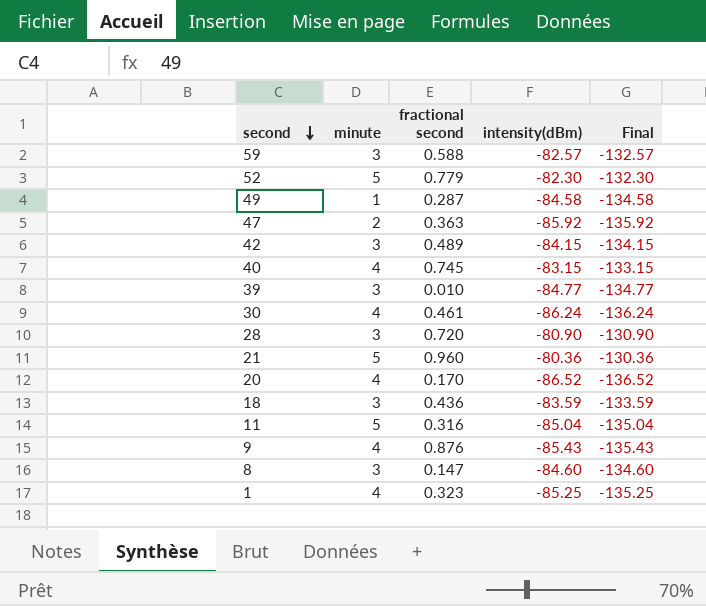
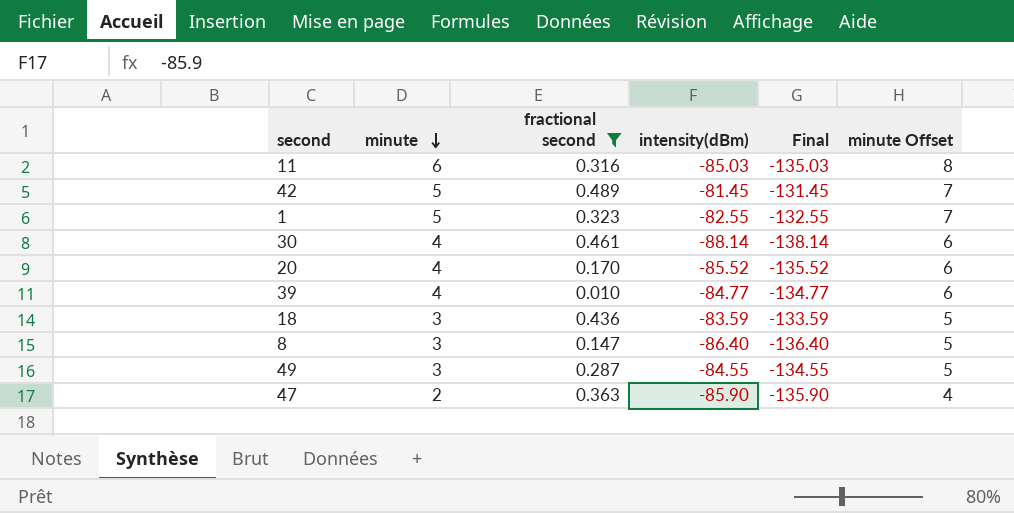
filter: none -> fractional second <= 0.489
row order: second descending -> minute descending
column minute Offset | formula: none -> [minute] + 2
11 | minute: 5 -> 6
11 | intensity(dBm): -85.04 -> -85.03
11 | Final: -135.04 -> -135.03
42 | minute: 3 -> 5
42 | intensity(dBm): -84.15 -> -81.45
42 | Final: -134.15 -> -131.45
1 | minute: 4 -> 5
1 | intensity(dBm): -85.25 -> -82.55
1 | Final: -135.25 -> -132.55
30 | intensity(dBm): -86.24 -> -88.14
30 | Final: -136.24 -> -138.14
20 | intensity(dBm): -86.52 -> -85.52
20 | Final: -136.52 -> -135.52
39 | minute: 3 -> 4
8 | intensity(dBm): -84.60 -> -86.40
8 | Final: -134.60 -> -136.40
49 | minute: 1 -> 3
49 | intensity(dBm): -84.58 -> -84.55
49 | Final: -134.58 -> -134.55
47 | intensity(dBm): -85.92 -> -85.90
47 | Final: -135.92 -> -135.90

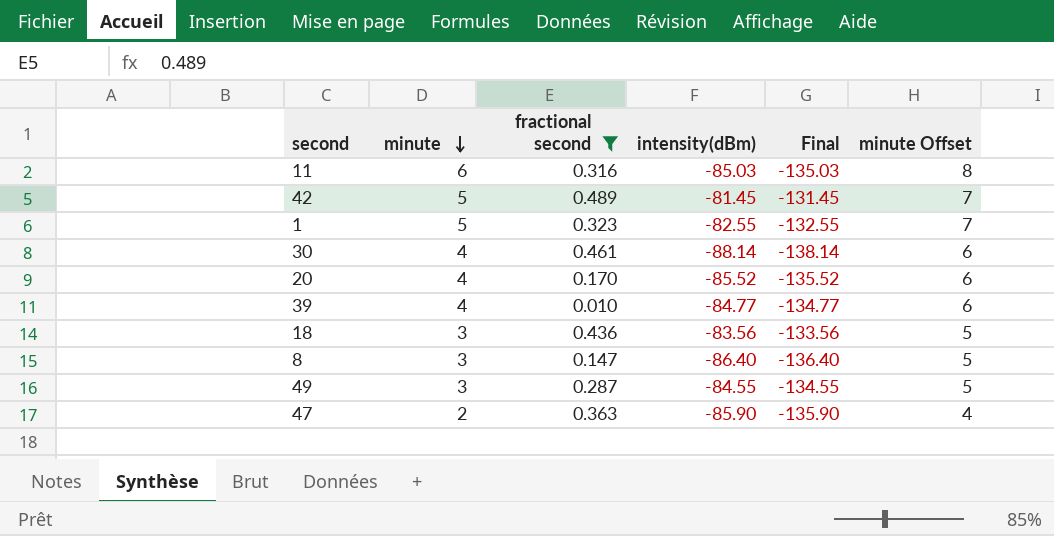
18 | intensity(dBm): -83.59 -> -83.56
18 | Final: -133.59 -> -133.56

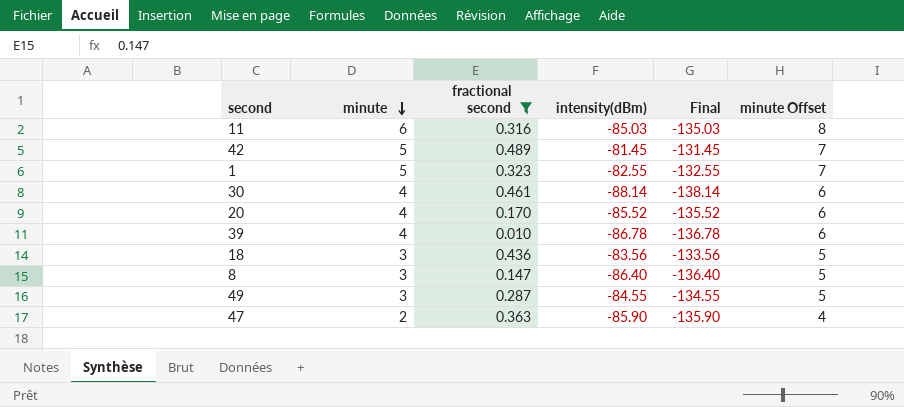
39 | intensity(dBm): -84.77 -> -86.78
39 | Final: -134.77 -> -136.78

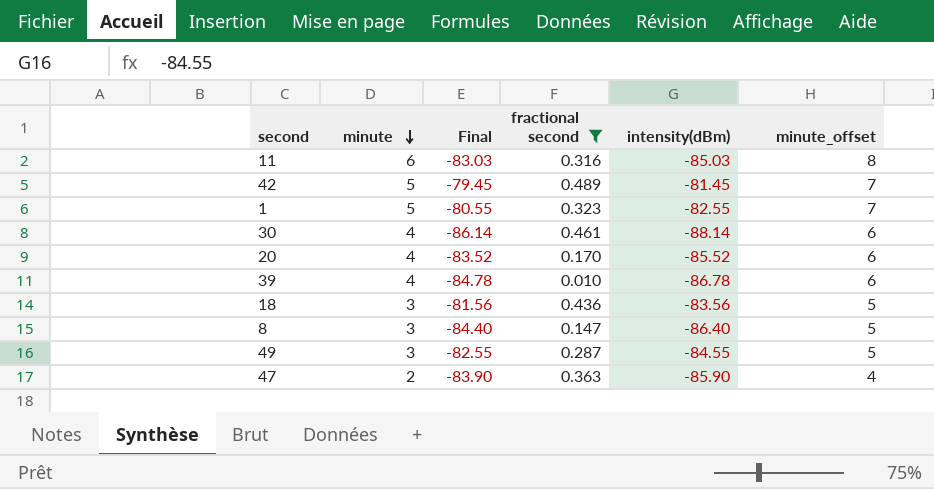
column Final | formula: [intensity(dBm)] - 50 -> [intensity(dBm)] + 2
column Final | position: 5 -> 3
column name: minute Offset -> minute_offset

